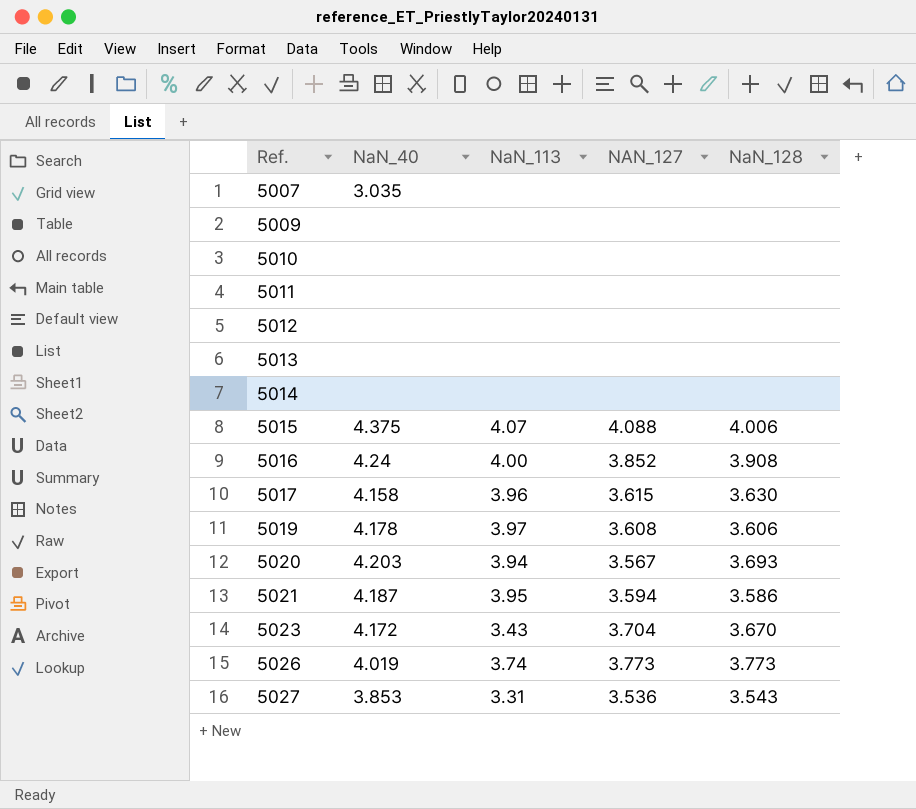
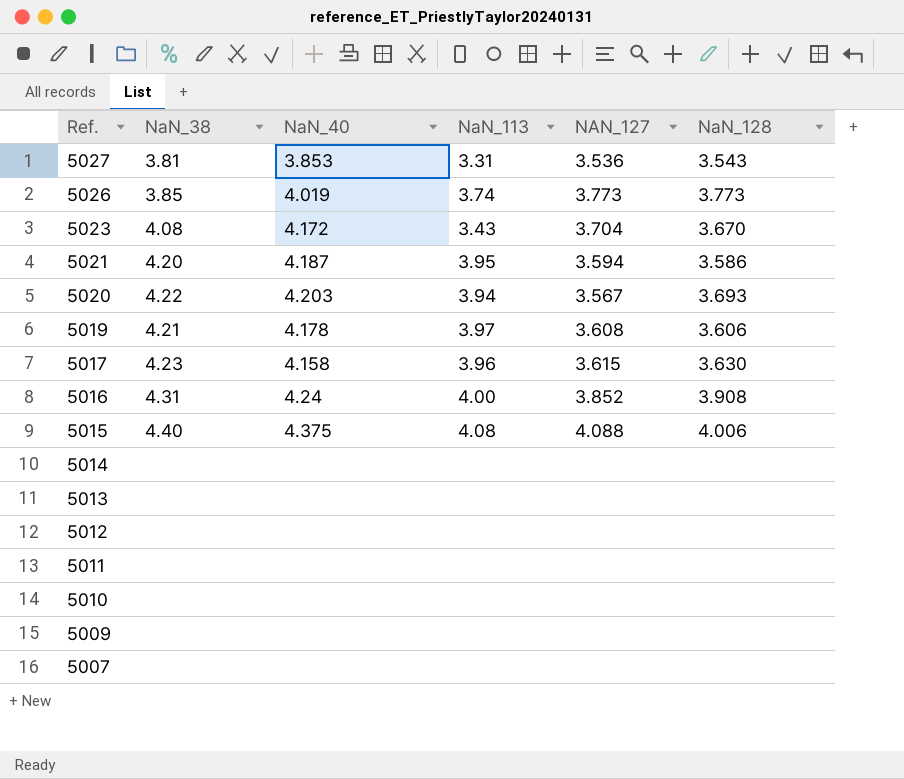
row order: Ref. ascending -> Ref. descending
column NaN_38 | position: none -> 2
5015 | NaN_113: 4.07 -> 4.08
5007 | NaN_40: 3.035 -> none

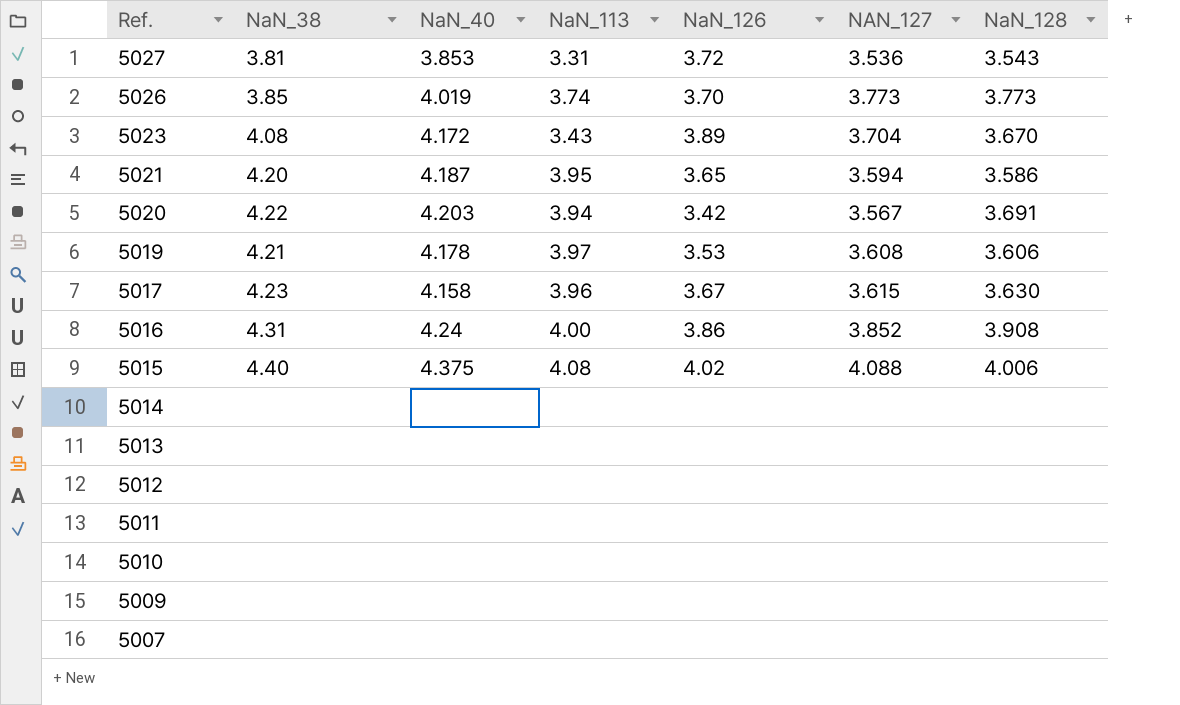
column NaN_126 | position: none -> 5
5020 | NaN_128: 3.693 -> 3.691

